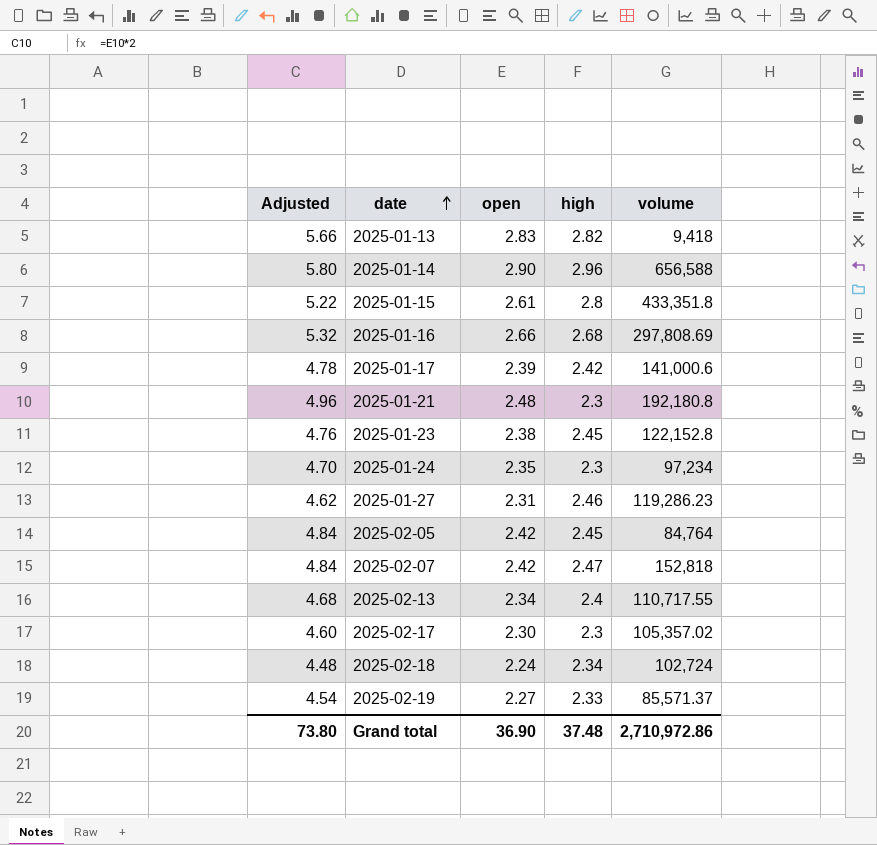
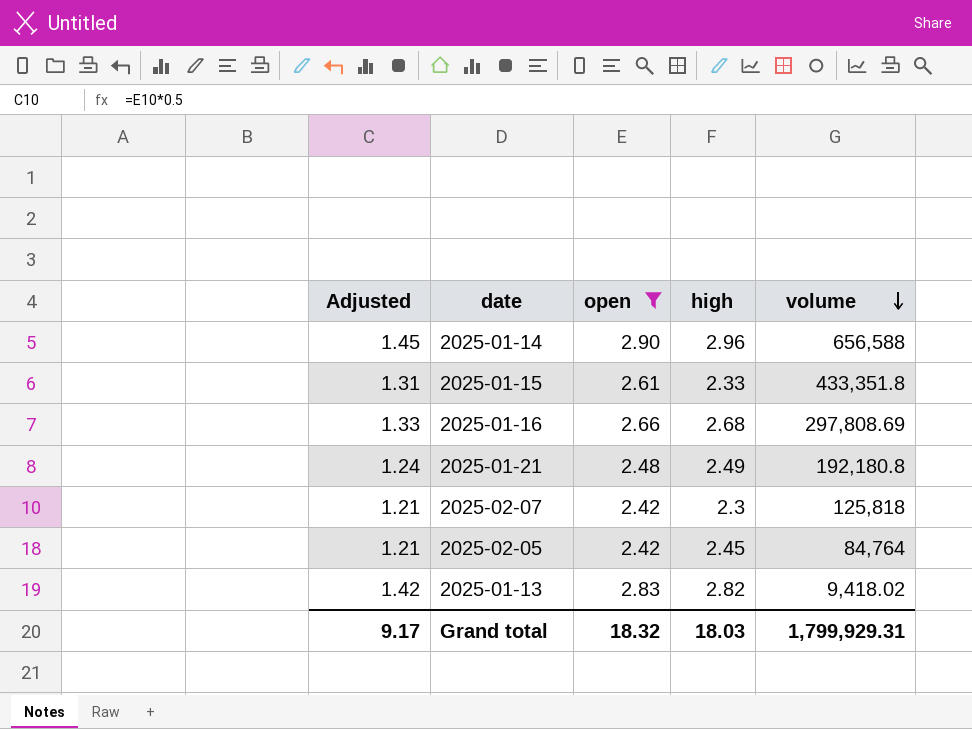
filter: none -> open >= 2.42
row order: date ascending -> volume descending
column Adjusted | formula: [open] * 2 -> [open] * 0.5
2025-01-15 | high: 2.8 -> 2.33
2025-01-21 | high: 2.3 -> 2.49
2025-02-07 | high: 2.47 -> 2.3
2025-02-07 | volume: 152,818 -> 125,818
2025-01-13 | volume: 9,418 -> 9,418.02
Grand total | Adjusted: 73.80 -> 9.17
Grand total | open: 36.90 -> 18.32
Grand total | high: 37.48 -> 18.03
Grand total | volume: 2,710,972.86 -> 1,799,929.31

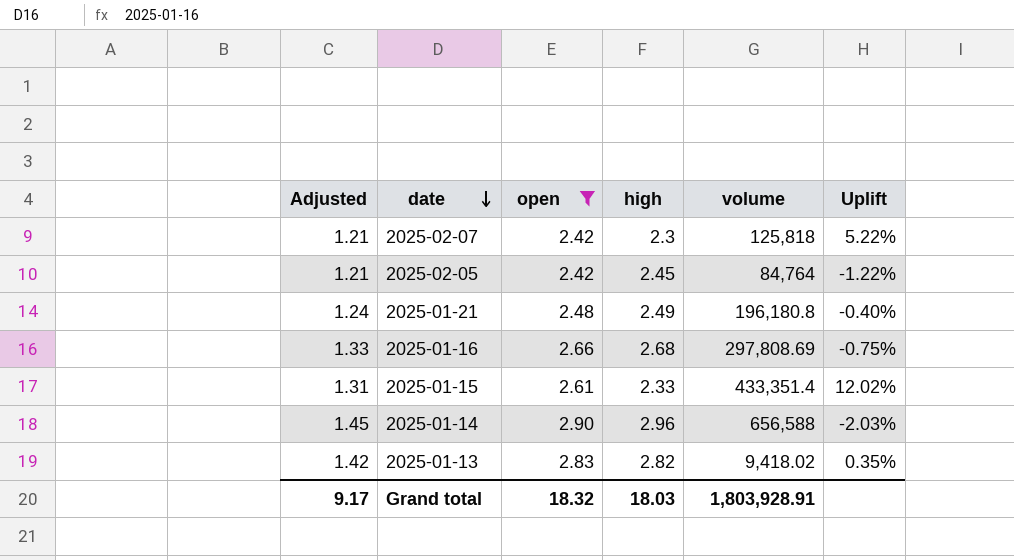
row order: volume descending -> date descending
column Uplift | formula: none -> ([open] - [high]) / [high]
2025-01-21 | volume: 192,180.8 -> 196,180.8
2025-01-15 | volume: 433,351.8 -> 433,351.4
Grand total | volume: 1,799,929.31 -> 1,803,928.91

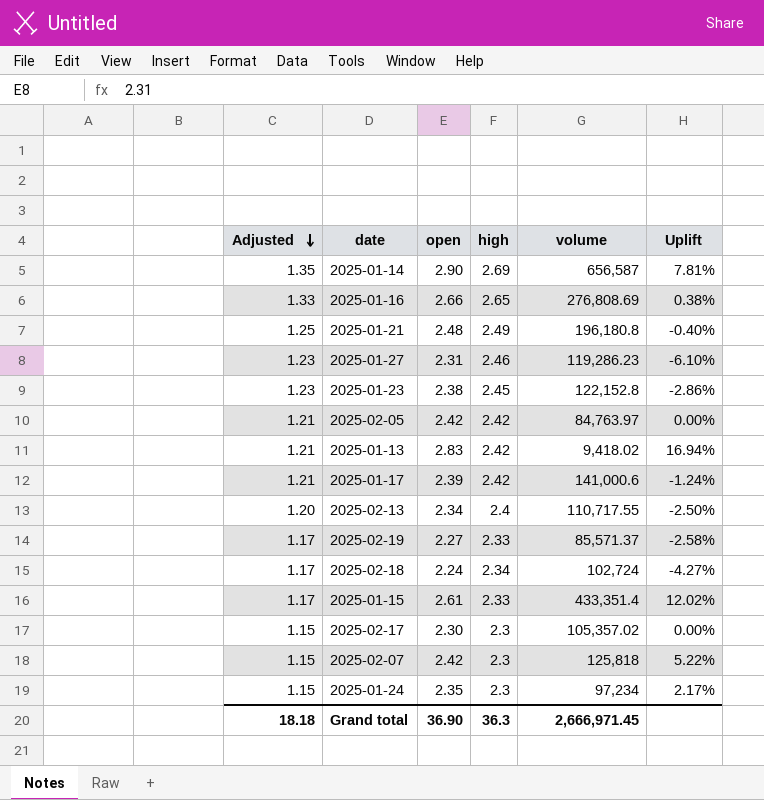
filter: open >= 2.42 -> none
row order: date descending -> Adjusted descending
column Adjusted | formula: [open] * 0.5 -> [high] * 0.5
2025-01-14 | high: 2.96 -> 2.69
2025-01-14 | volume: 656,588 -> 656,587
2025-01-14 | Uplift: -2.03% -> 7.81%
2025-01-16 | high: 2.68 -> 2.65
2025-01-16 | volume: 297,808.69 -> 276,808.69
2025-01-16 | Uplift: -0.75% -> 0.38%
2025-02-05 | high: 2.45 -> 2.42
2025-02-05 | volume: 84,764 -> 84,763.97
2025-02-05 | Uplift: -1.22% -> 0.00%
2025-01-13 | high: 2.82 -> 2.42
2025-01-13 | Uplift: 0.35% -> 16.94%
Grand total | Adjusted: 9.17 -> 18.18
Grand total | open: 18.32 -> 36.90
Grand total | high: 18.03 -> 36.3
Grand total | volume: 1,803,928.91 -> 2,666,971.45

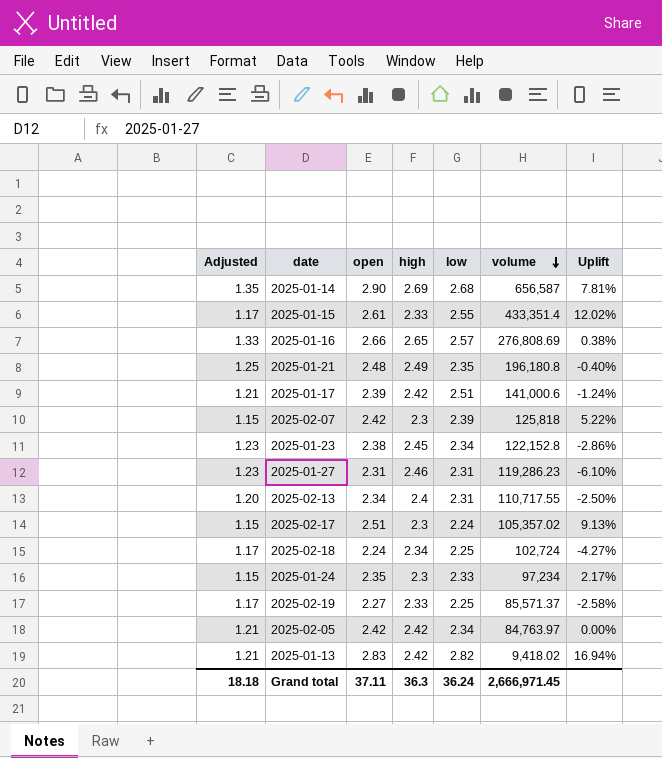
row order: Adjusted descending -> volume descending
column low | position: none -> 5
2025-02-17 | open: 2.30 -> 2.51
2025-02-17 | Uplift: 0.00% -> 9.13%
Grand total | open: 36.90 -> 37.11

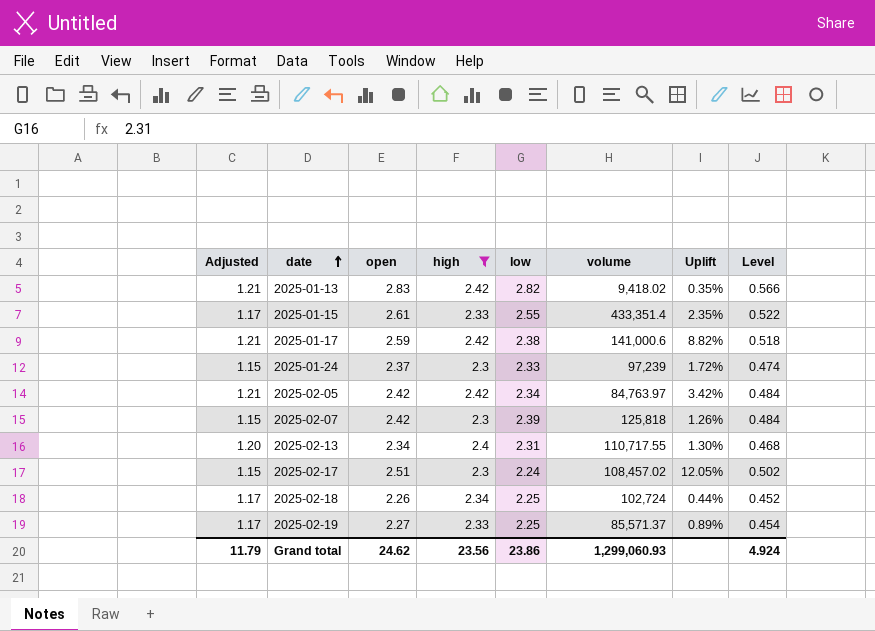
filter: none -> high <= 2.42
row order: volume descending -> date ascending
column Uplift | formula: ([open] - [high]) / [high] -> ([open] - [low]) / [low]
column Level | formula: none -> [open] * 0.2
2025-01-17 | open: 2.39 -> 2.59
2025-01-17 | low: 2.51 -> 2.38
2025-01-24 | open: 2.35 -> 2.37
2025-01-24 | volume: 97,234 -> 97,239
2025-02-17 | volume: 105,357.02 -> 108,457.02
2025-02-18 | open: 2.24 -> 2.26
Grand total | Adjusted: 18.18 -> 11.79
Grand total | open: 37.11 -> 24.62
Grand total | high: 36.3 -> 23.56
Grand total | low: 36.24 -> 23.86
Grand total | volume: 2,666,971.45 -> 1,299,060.93

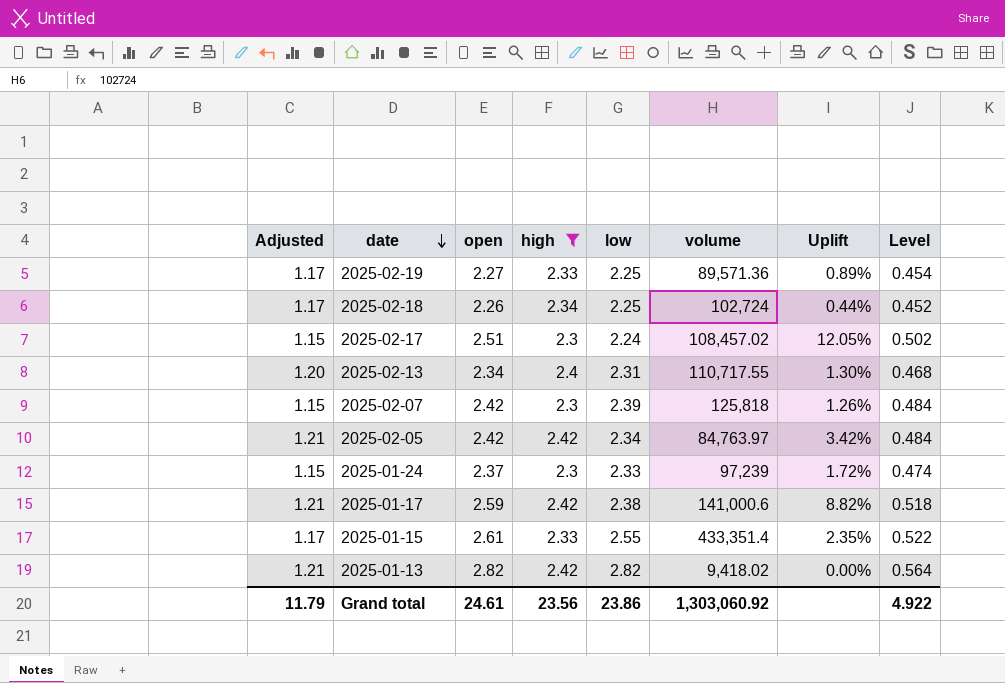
row order: date ascending -> date descending
2025-02-19 | volume: 85,571.37 -> 89,571.36
2025-01-13 | open: 2.83 -> 2.82
2025-01-13 | Uplift: 0.35% -> 0.00%
2025-01-13 | Level: 0.566 -> 0.564
Grand total | open: 24.62 -> 24.61
Grand total | volume: 1,299,060.93 -> 1,303,060.92
Grand total | Level: 4.924 -> 4.922

